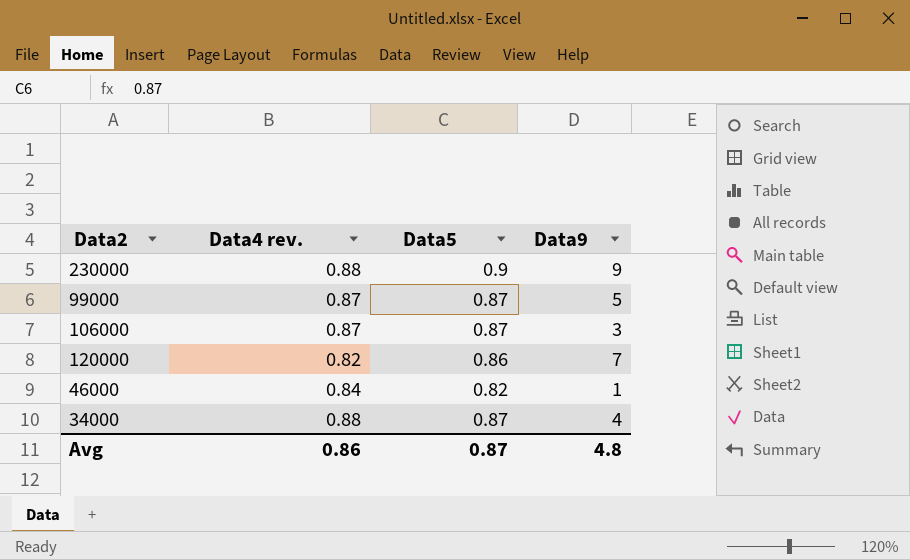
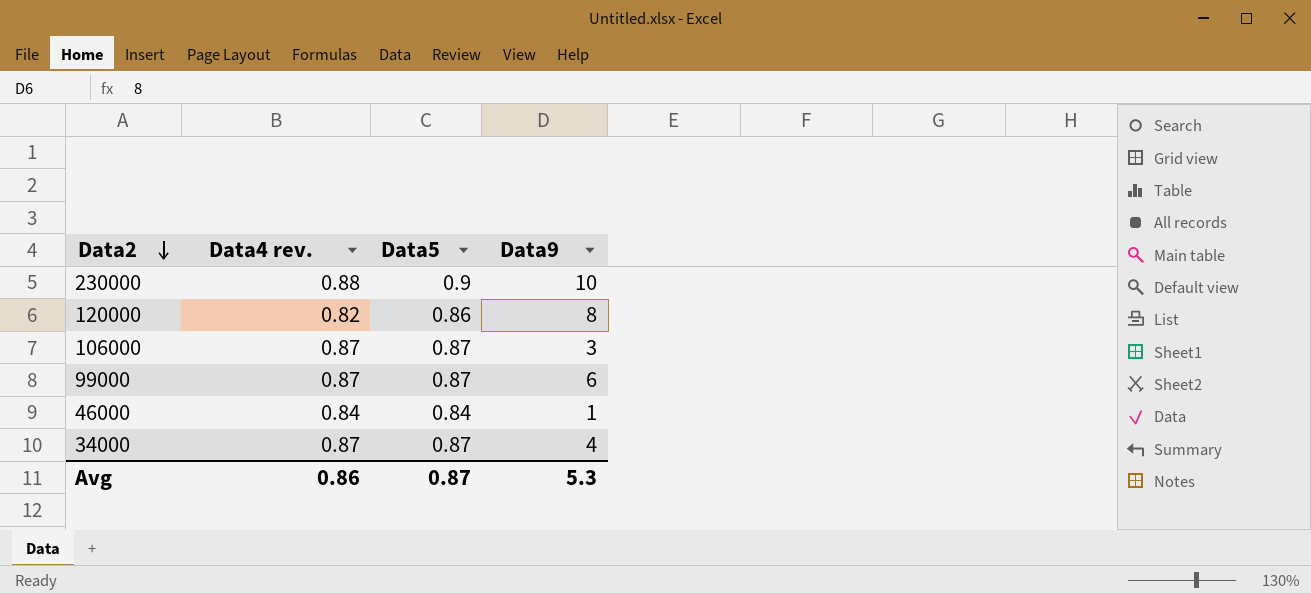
row order: none -> Data2 descending
230000 | Data9: 9 -> 10
120000 | Data9: 7 -> 8
99000 | Data9: 5 -> 6
46000 | Data5: 0.82 -> 0.84
34000 | Data4 rev.: 0.88 -> 0.87
Avg | Data9: 4.8 -> 5.3

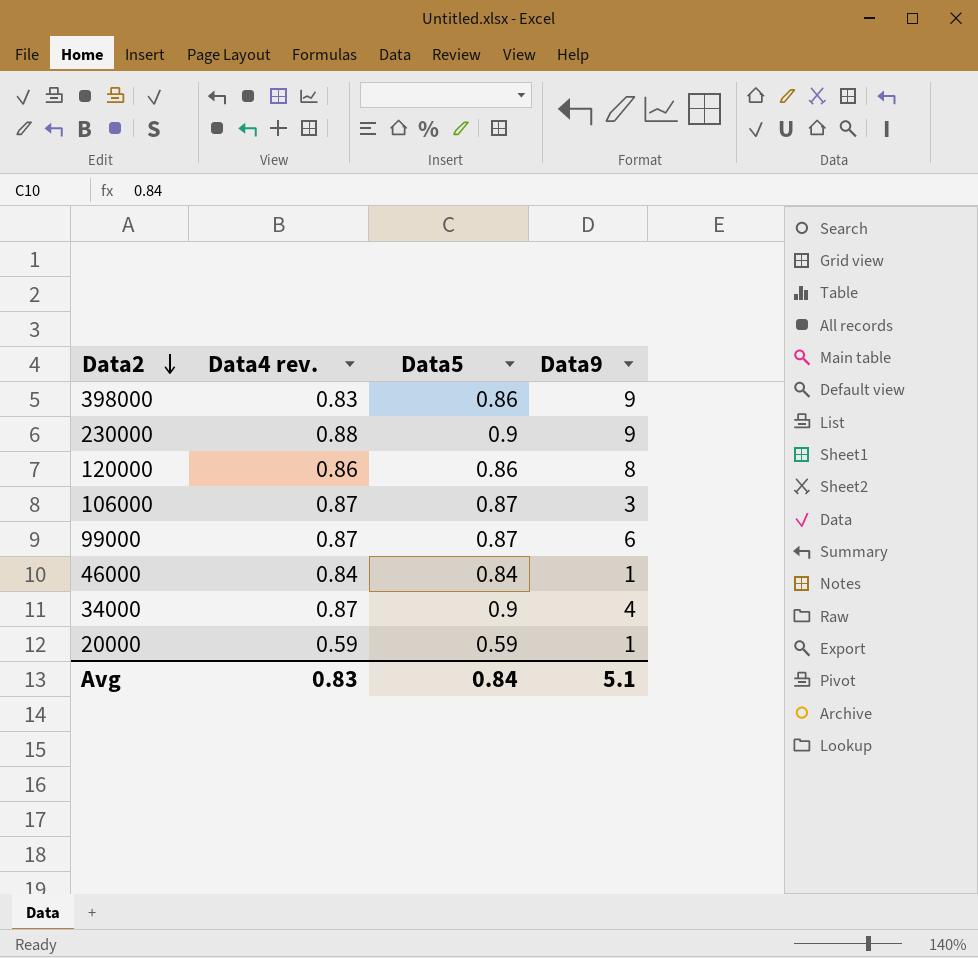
row 398000: none -> 0.83 | 0.86 | 9
230000 | Data9: 10 -> 9
120000 | Data4 rev.: 0.82 -> 0.86
34000 | Data5: 0.87 -> 0.9
row 20000: none -> 0.59 | 0.59 | 1
Avg | Data4 rev.: 0.86 -> 0.83
Avg | Data5: 0.87 -> 0.84
Avg | Data9: 5.3 -> 5.1

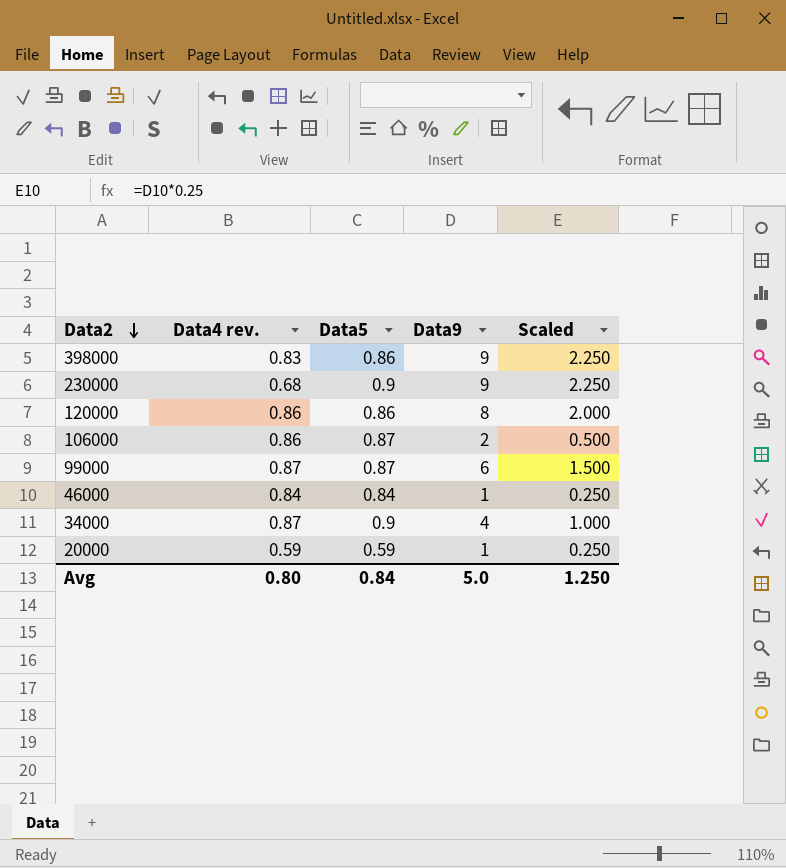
column Scaled | formula: none -> [Data9] * 0.25
230000 | Data4 rev.: 0.88 -> 0.68
106000 | Data4 rev.: 0.87 -> 0.86
106000 | Data9: 3 -> 2
Avg | Data4 rev.: 0.83 -> 0.80
Avg | Data9: 5.1 -> 5.0

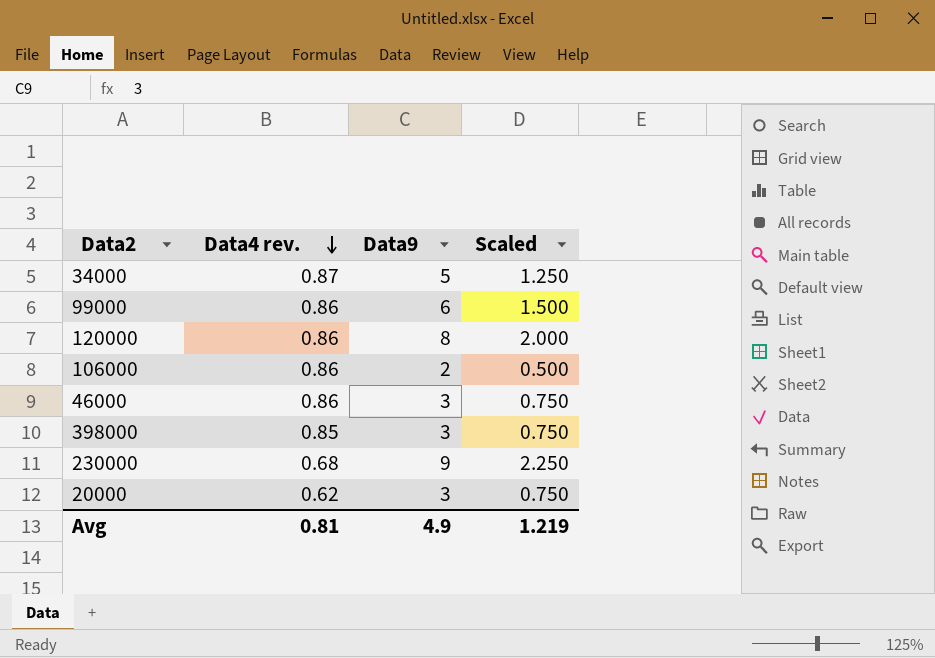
row order: Data2 descending -> Data4 rev. descending
column Data5 | position: 3 -> none
34000 | Data9: 4 -> 5
34000 | Scaled: 1.000 -> 1.250
99000 | Data4 rev.: 0.87 -> 0.86
46000 | Data4 rev.: 0.84 -> 0.86
46000 | Data9: 1 -> 3
46000 | Scaled: 0.250 -> 0.750
398000 | Data4 rev.: 0.83 -> 0.85
398000 | Data9: 9 -> 3
398000 | Scaled: 2.250 -> 0.750
20000 | Data4 rev.: 0.59 -> 0.62
20000 | Data9: 1 -> 3
20000 | Scaled: 0.250 -> 0.750
Avg | Data4 rev.: 0.80 -> 0.81
Avg | Data9: 5.0 -> 4.9
Avg | Scaled: 1.250 -> 1.219

